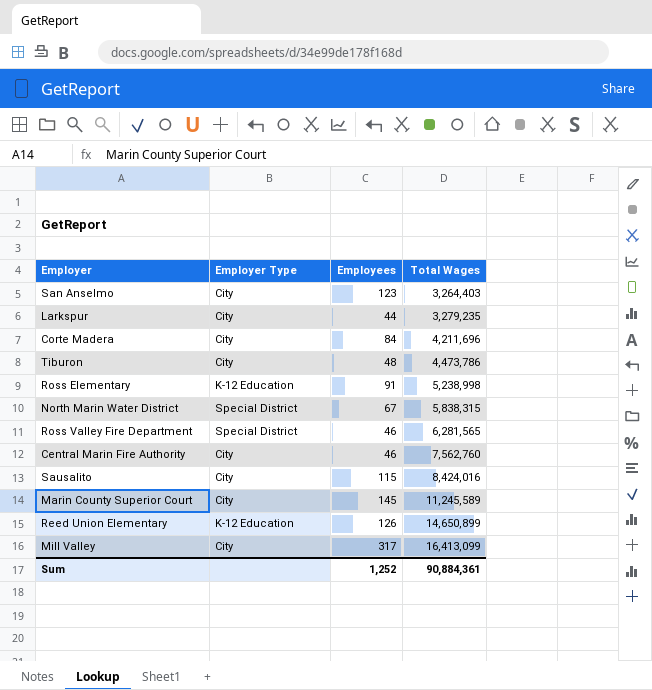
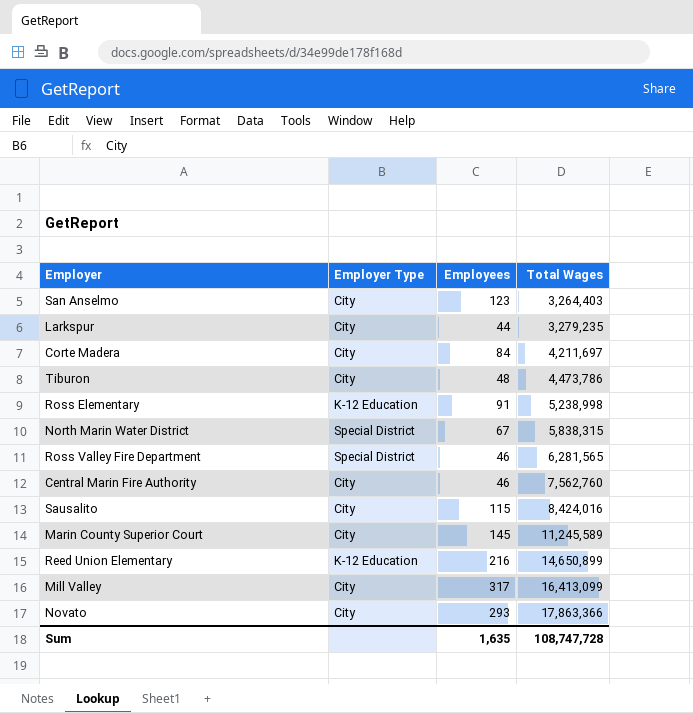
Corte Madera | Total Wages: 4,211,696 -> 4,211,697
Reed Union Elementary | Employees: 126 -> 216
row Novato: none -> City | 293 | 17,863,366
Sum | Employees: 1,252 -> 1,635
Sum | Total Wages: 90,884,361 -> 108,747,728

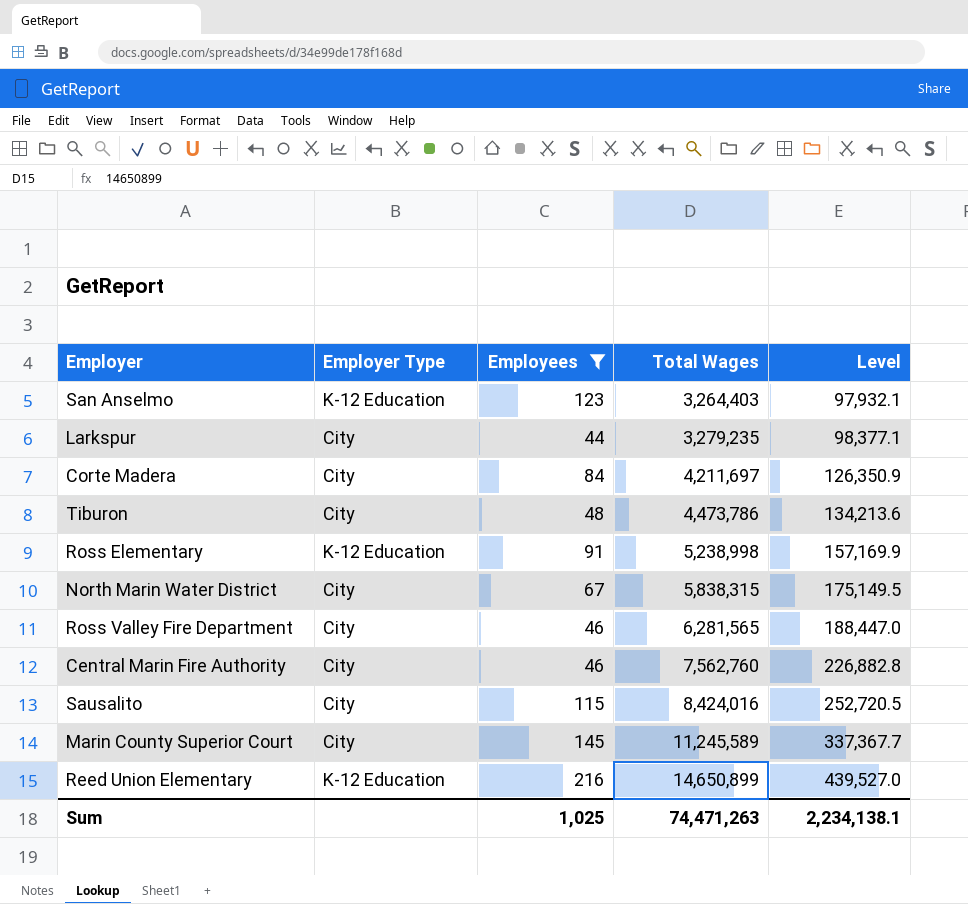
filter: none -> Employees <= 216
column Level | formula: none -> [Total Wages] * 0.03
San Anselmo | Employer Type: City -> K-12 Education
North Marin Water District | Employer Type: Special District -> City
Ross Valley Fire Department | Employer Type: Special District -> City
Sum | Employees: 1,635 -> 1,025
Sum | Total Wages: 108,747,728 -> 74,471,263

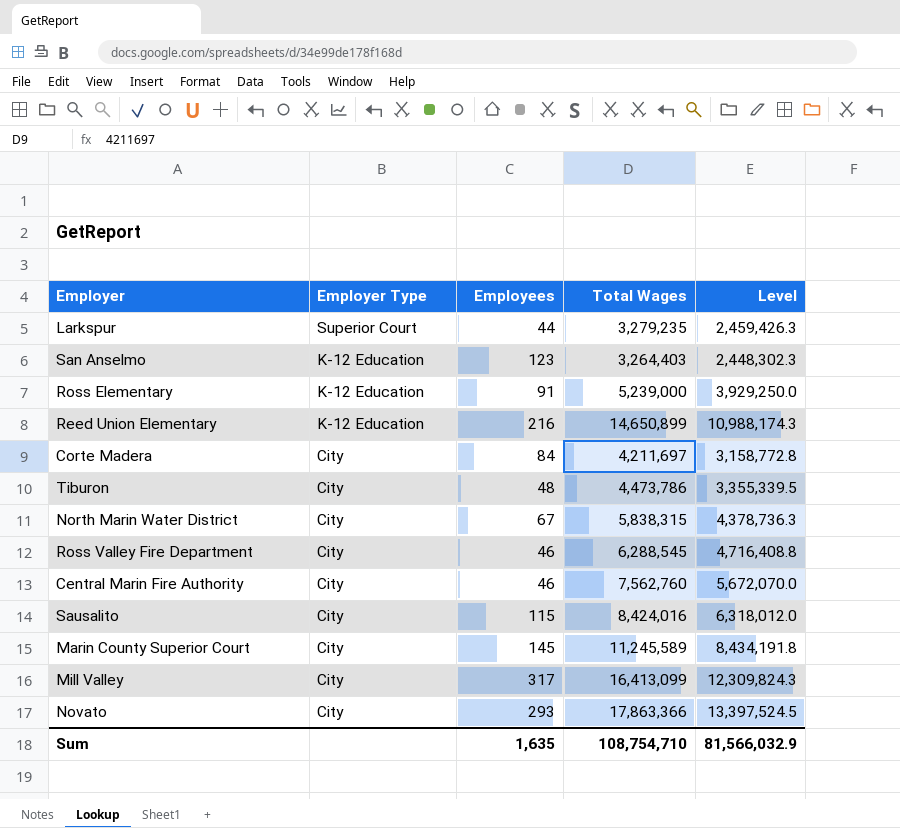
filter: Employees <= 216 -> none
row order: Total Wages ascending -> Employer Type descending
column Level | formula: [Total Wages] * 0.03 -> [Total Wages] * 0.75
Larkspur | Employer Type: City -> Superior Court
Ross Elementary | Total Wages: 5,238,998 -> 5,239,000
Ross Valley Fire Department | Total Wages: 6,281,565 -> 6,288,545
Sum | Employees: 1,025 -> 1,635
Sum | Total Wages: 74,471,263 -> 108,754,710
Sum | Level: 2,234,138.1 -> 81,566,032.9

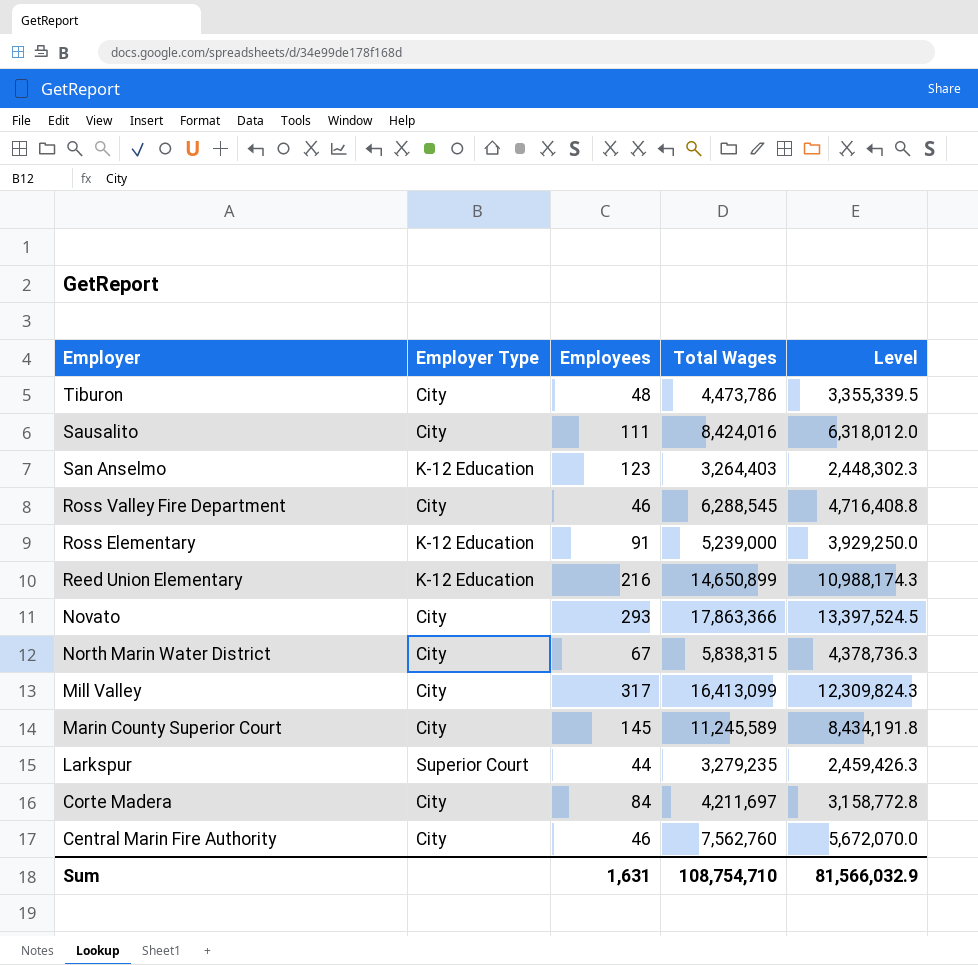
row order: Employer Type descending -> Employer descending
Sausalito | Employees: 115 -> 111
Sum | Employees: 1,635 -> 1,631

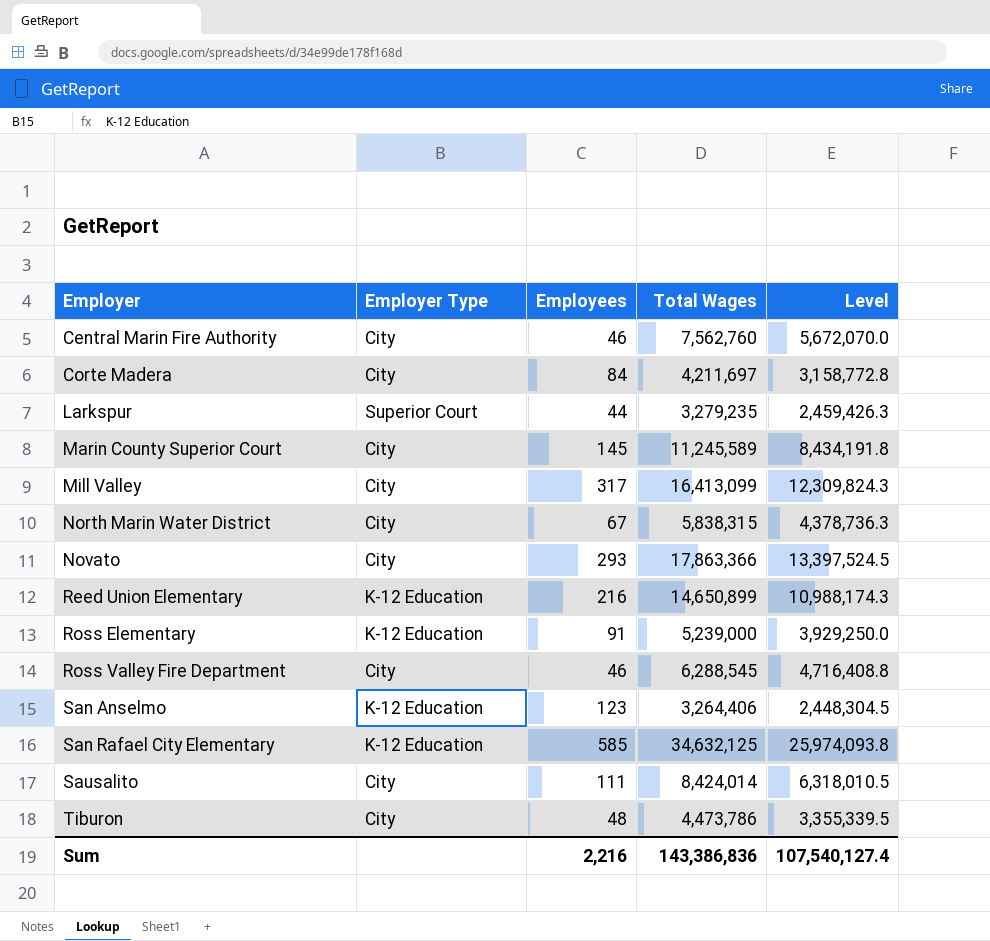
row order: Employer descending -> Employer ascending
San Anselmo | Total Wages: 3,264,403 -> 3,264,406
San Anselmo | Level: 2,448,302.3 -> 2,448,304.5
row San Rafael City Elementary: none -> K-12 Education | 585 | 34,632,125 | 25,974,093.8
Sausalito | Total Wages: 8,424,016 -> 8,424,014
Sausalito | Level: 6,318,012.0 -> 6,318,010.5
Sum | Employees: 1,631 -> 2,216
Sum | Total Wages: 108,754,710 -> 143,386,836
Sum | Level: 81,566,032.9 -> 107,540,127.4

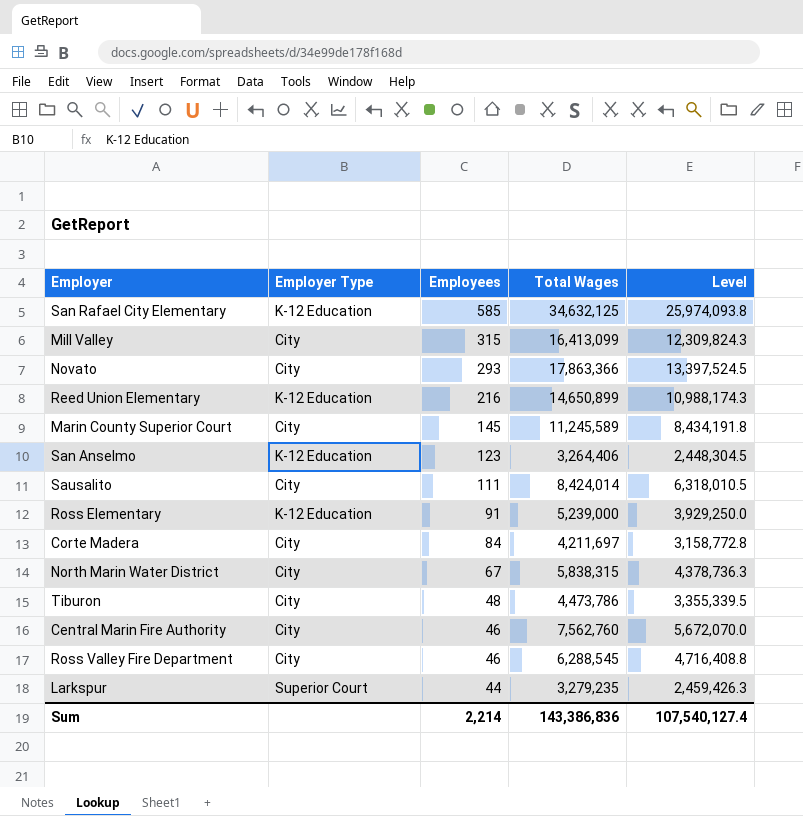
row order: Employer ascending -> Employees descending
Mill Valley | Employees: 317 -> 315
Sum | Employees: 2,216 -> 2,214

